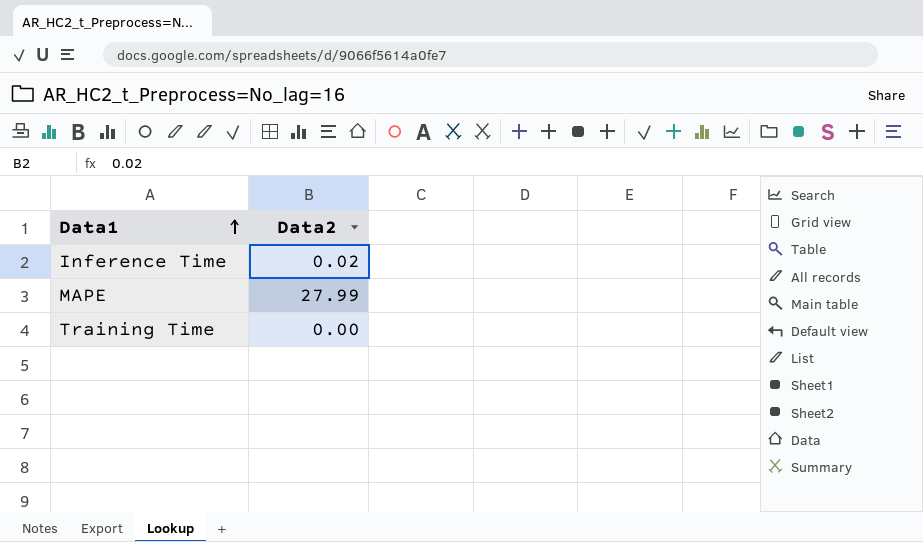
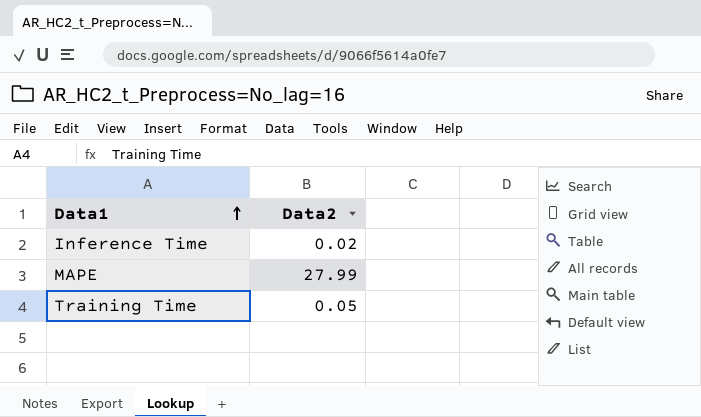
Training Time | Data2: 0.00 -> 0.05

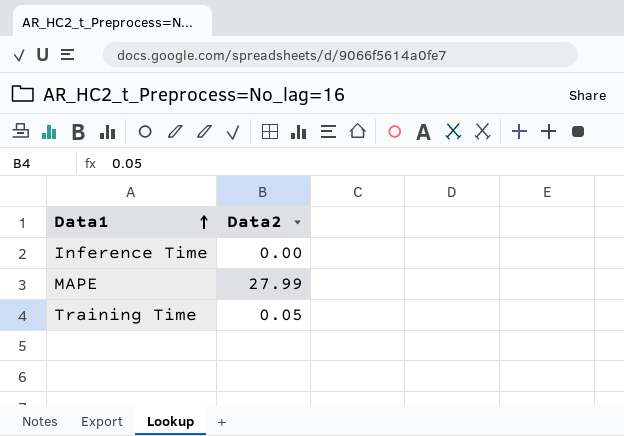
Inference Time | Data2: 0.02 -> 0.00

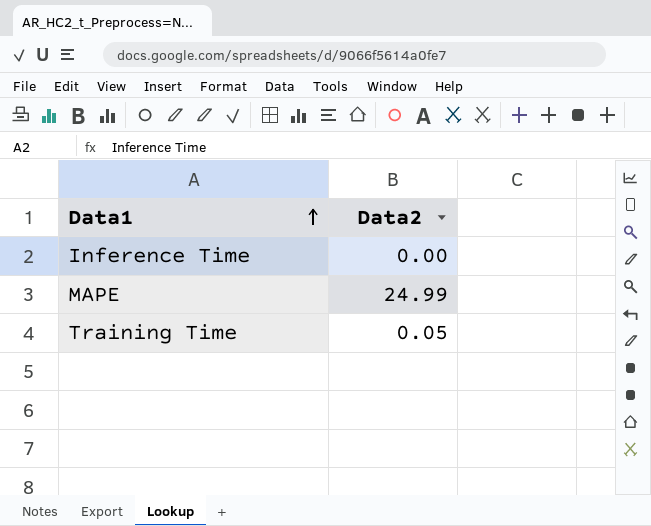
MAPE | Data2: 27.99 -> 24.99

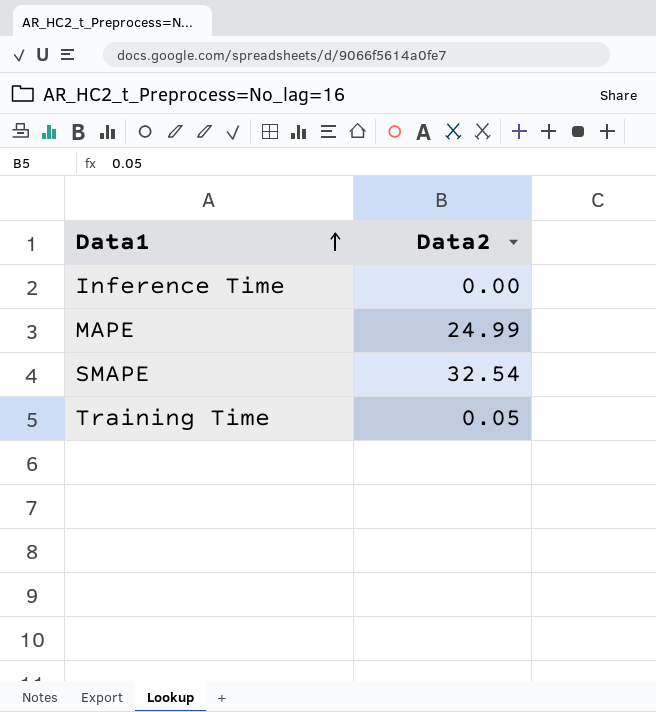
row SMAPE: none -> 32.54

